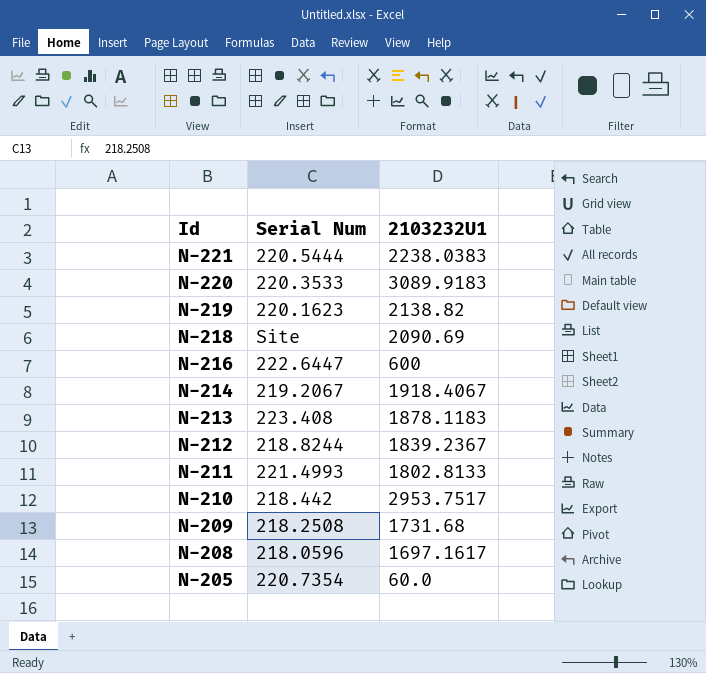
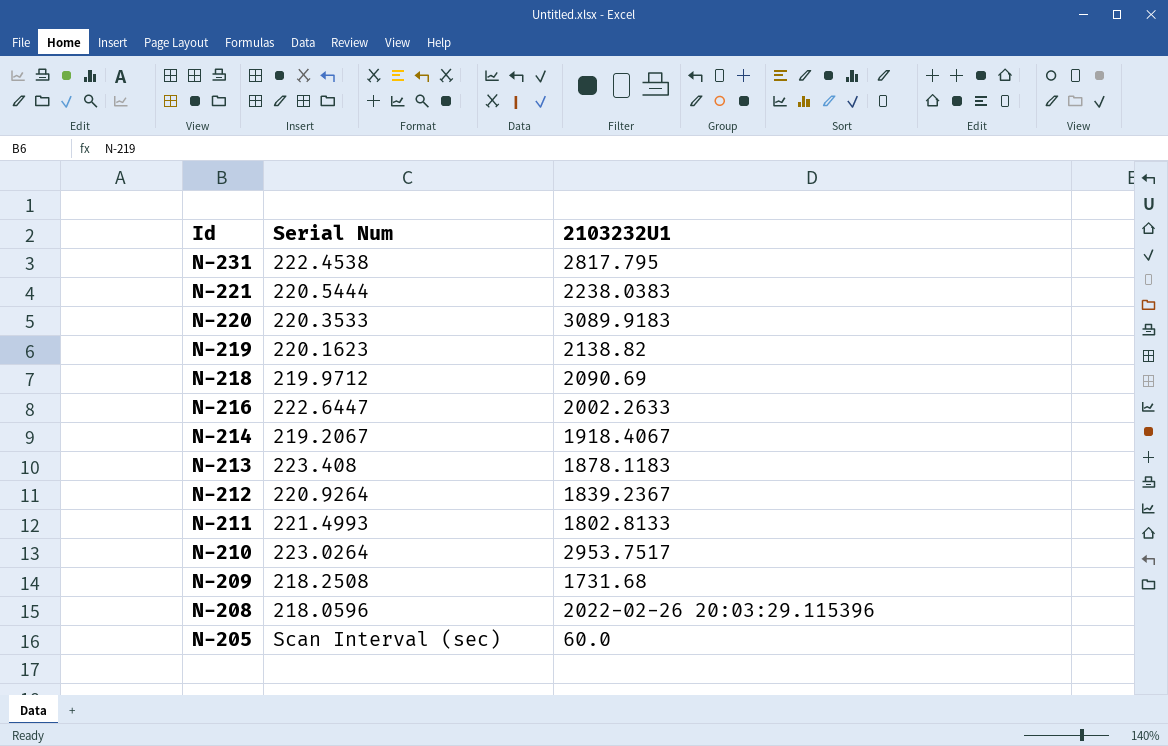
row N-231: none -> 222.4538 | 2817.795
N-218 | Serial Num: Site -> 219.9712
N-216 | 2103232U1: 600 -> 2002.2633
N-212 | Serial Num: 218.8244 -> 220.9264
N-210 | Serial Num: 218.442 -> 223.0264
N-208 | 2103232U1: 1697.1617 -> 2022-02-26 20:03:29.115396
N-205 | Serial Num: 220.7354 -> Scan Interval (sec)

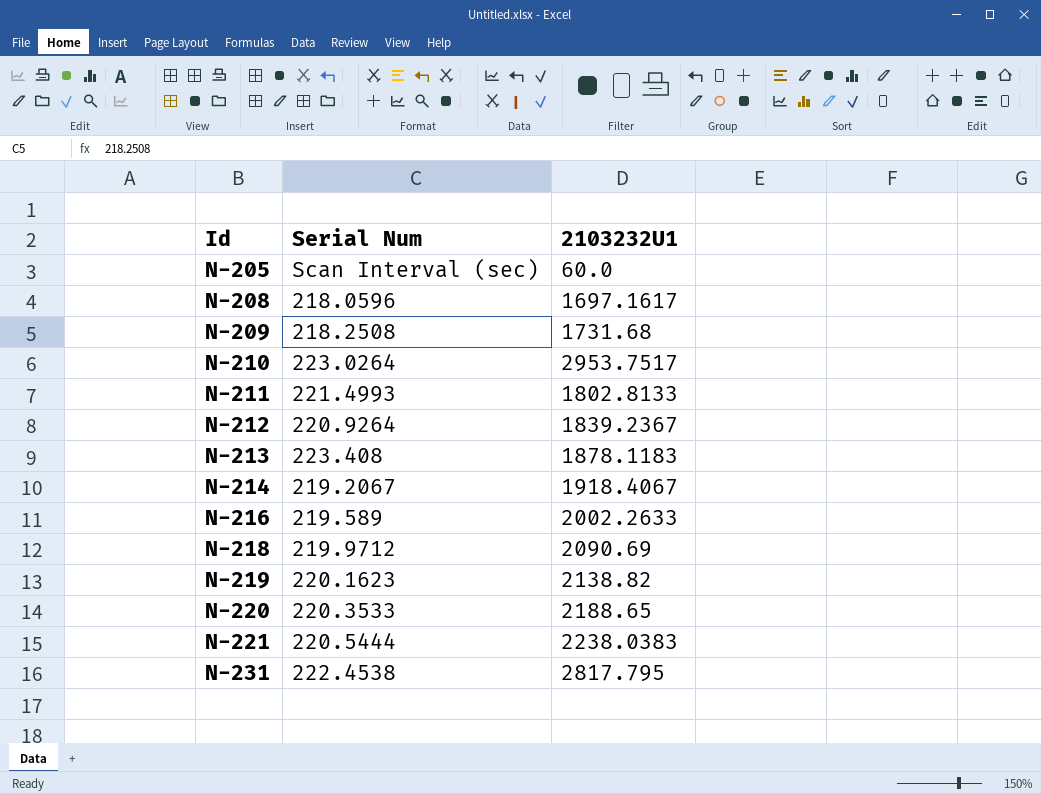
row order: Id descending -> Id ascending
N-208 | 2103232U1: 2022-02-26 20:03:29.115396 -> 1697.1617
N-216 | Serial Num: 222.6447 -> 219.589
N-220 | 2103232U1: 3089.9183 -> 2188.65

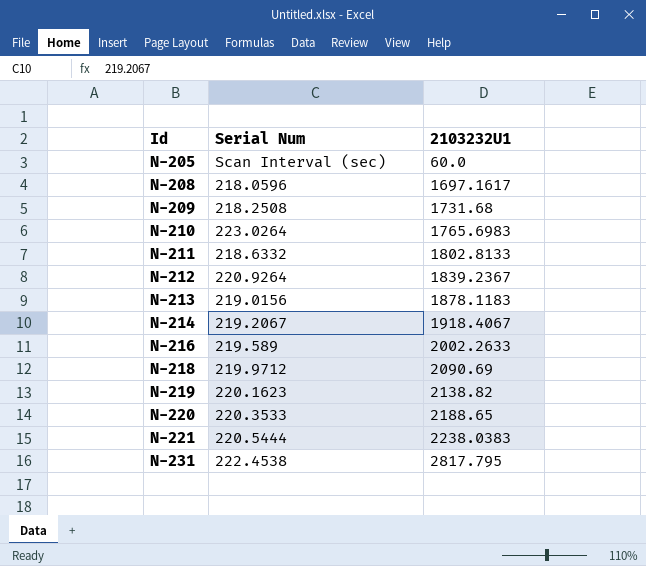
N-210 | 2103232U1: 2953.7517 -> 1765.6983
N-211 | Serial Num: 221.4993 -> 218.6332
N-213 | Serial Num: 223.408 -> 219.0156

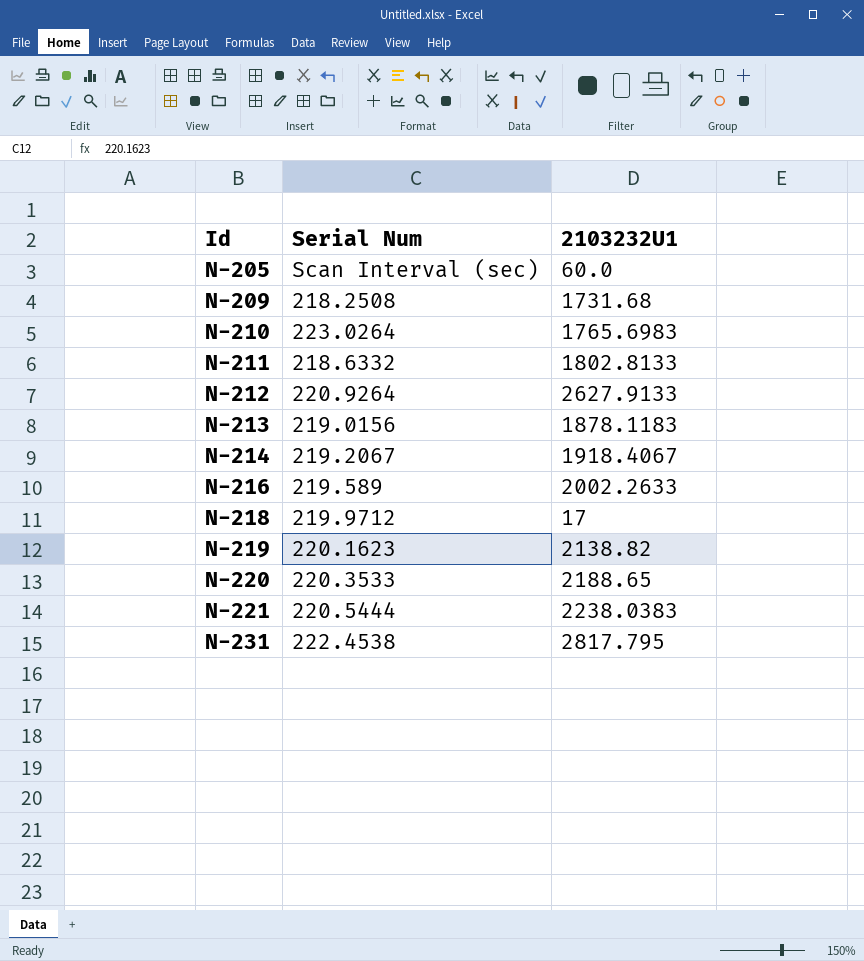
row N-208: 218.0596 | 1697.1617 -> none
N-212 | 2103232U1: 1839.2367 -> 2627.9133
N-218 | 2103232U1: 2090.69 -> 17

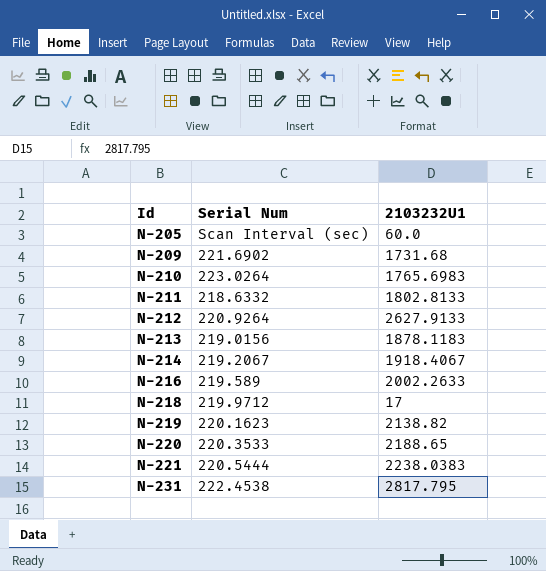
N-209 | Serial Num: 218.2508 -> 221.6902

